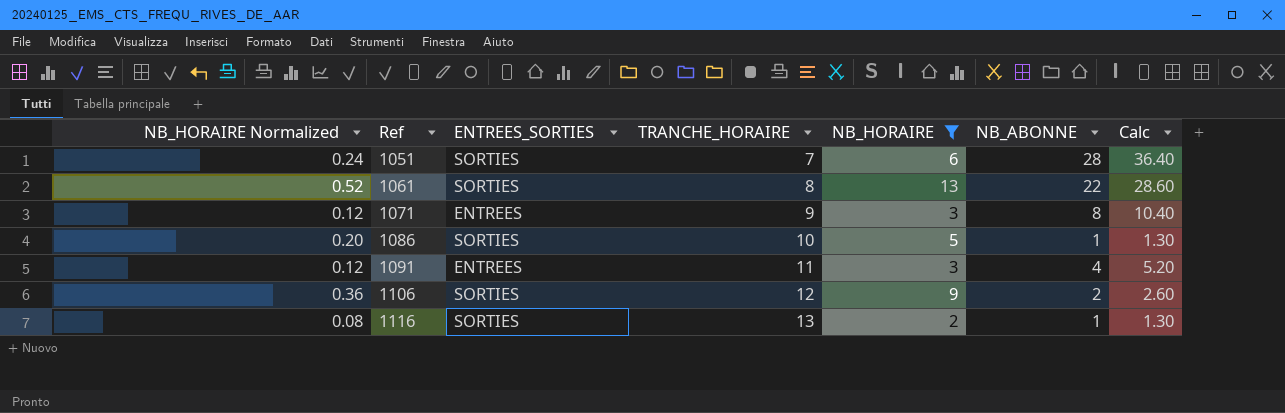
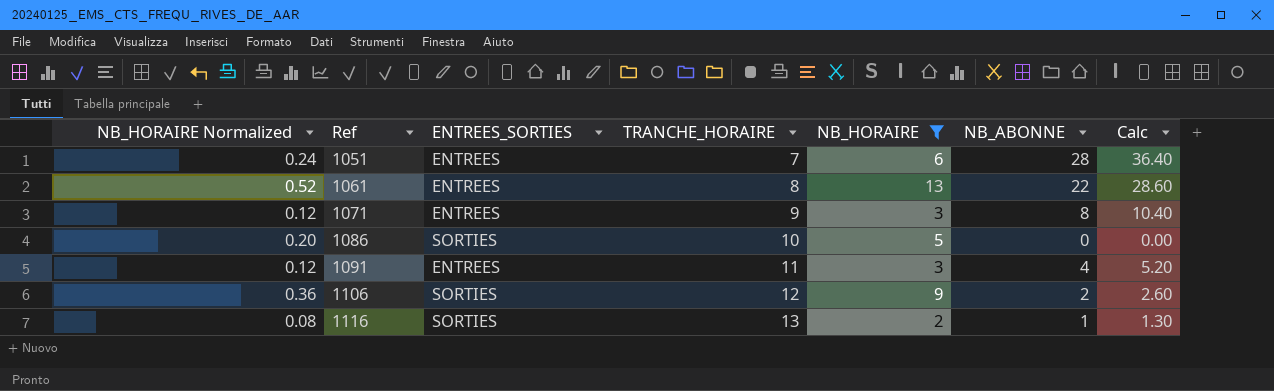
1051 | ENTREES_SORTIES: SORTIES -> ENTREES
1061 | ENTREES_SORTIES: SORTIES -> ENTREES
1086 | NB_ABONNE: 1 -> 0
1086 | Calc: 1.30 -> 0.00

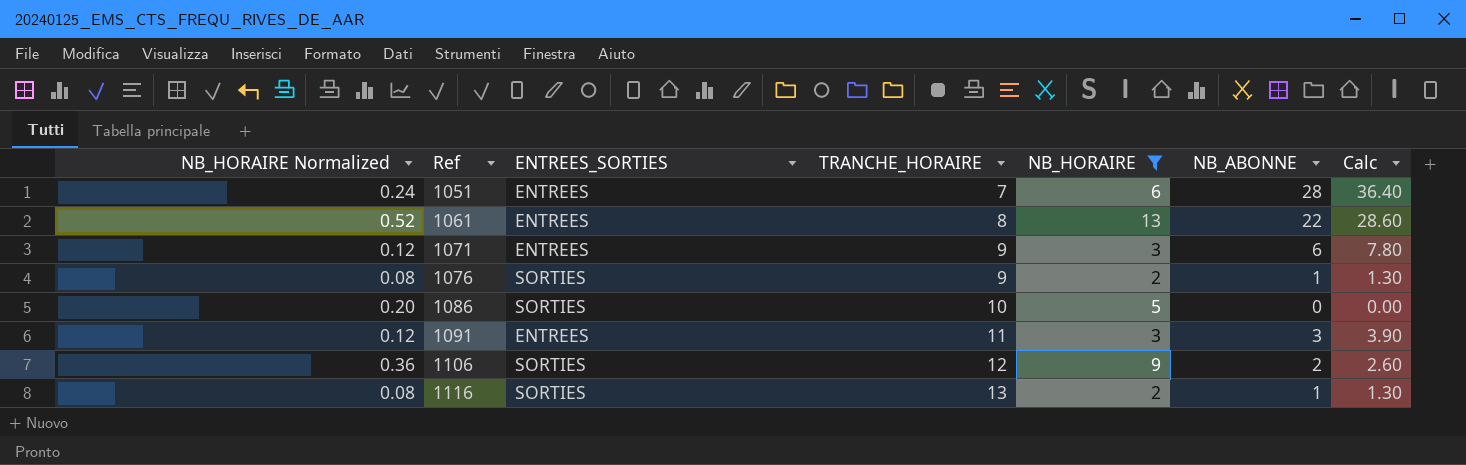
1071 | NB_ABONNE: 8 -> 6
1071 | Calc: 10.40 -> 7.80
row 1076: none -> 0.08 | SORTIES | 9 | 2 | 1 | 1.30
1091 | NB_ABONNE: 4 -> 3
1091 | Calc: 5.20 -> 3.90

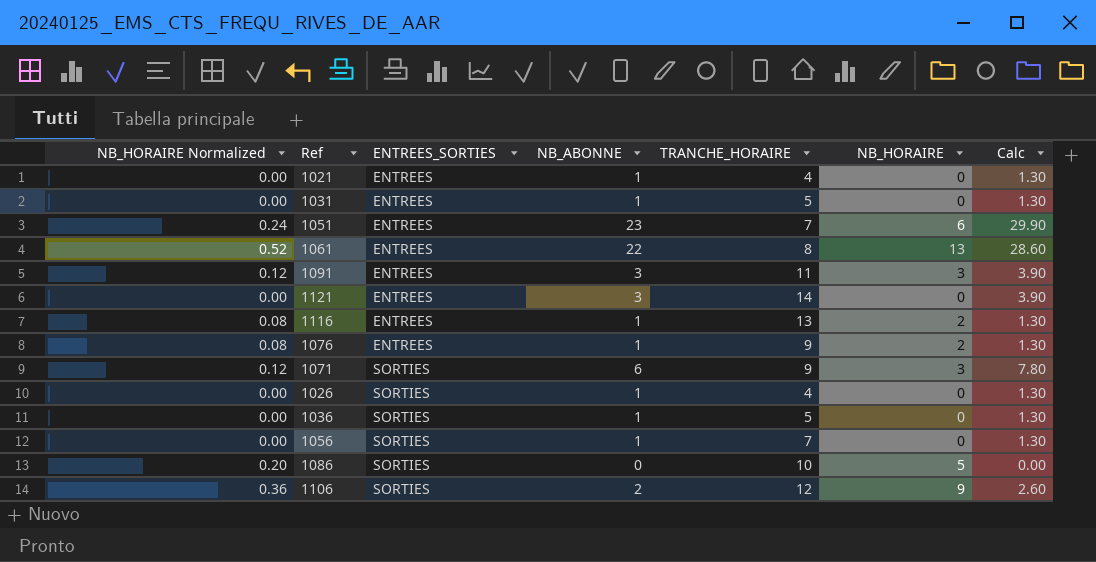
filter: NB_HORAIRE != 0 -> none
row order: Ref ascending -> ENTREES_SORTIES ascending
column NB_ABONNE | position: 6 -> 4
1051 | NB_ABONNE: 28 -> 23
1051 | Calc: 36.40 -> 29.90
1116 | ENTREES_SORTIES: SORTIES -> ENTREES
1076 | ENTREES_SORTIES: SORTIES -> ENTREES
1071 | ENTREES_SORTIES: ENTREES -> SORTIES

